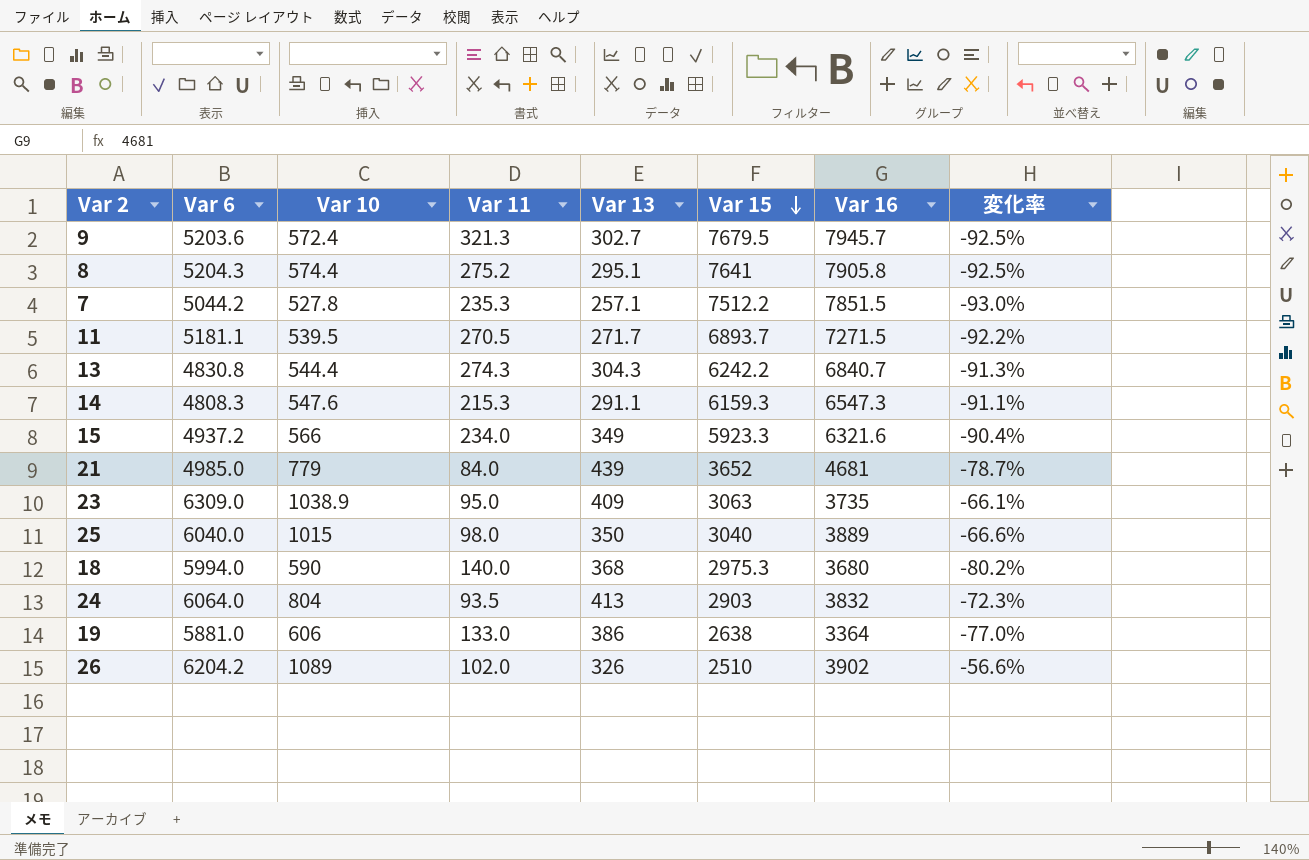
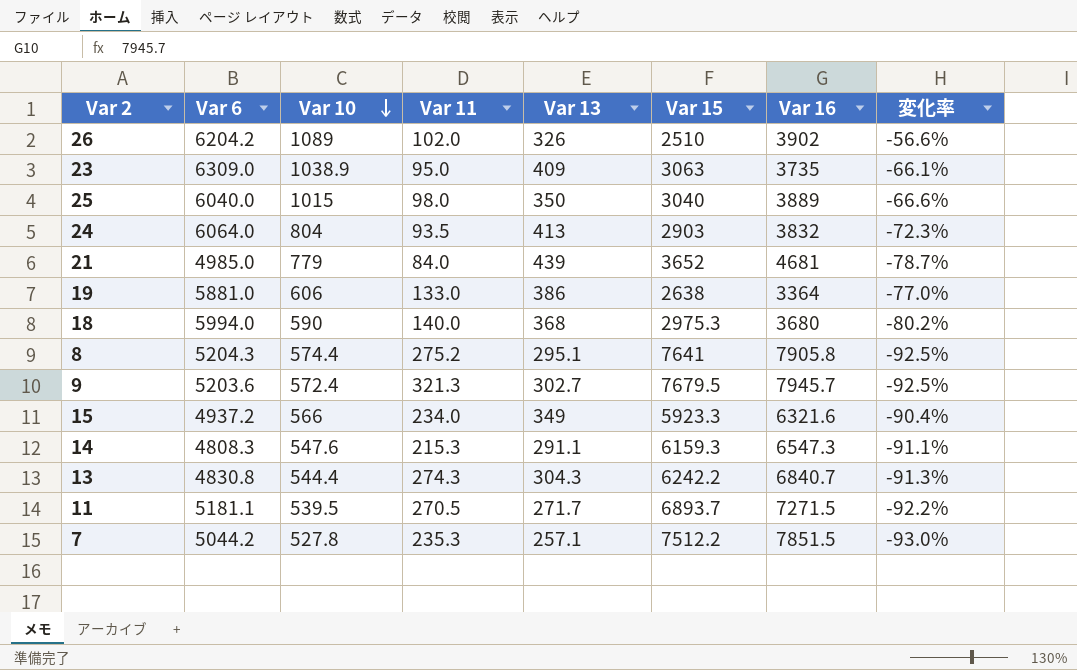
row order: Var 15 descending -> Var 10 descending

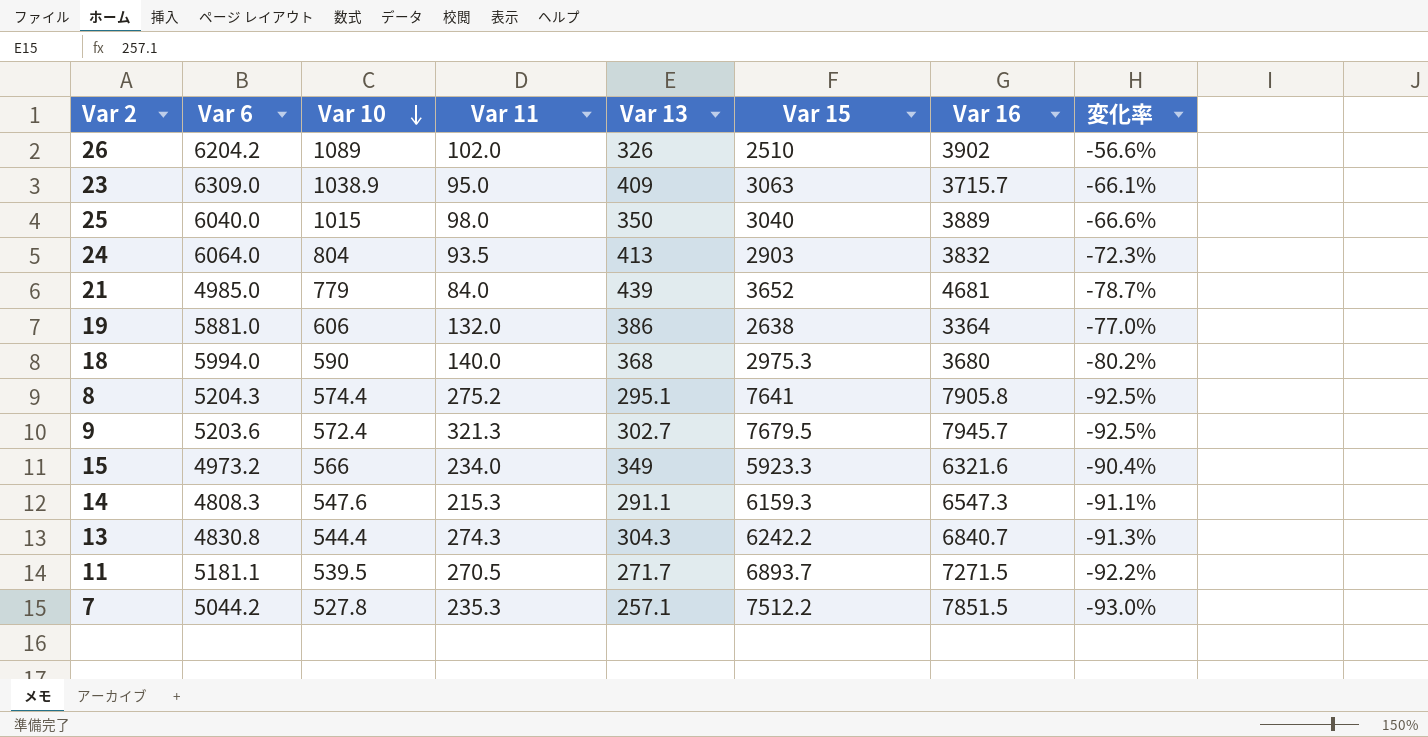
23 | Var 16: 3735 -> 3715.7
19 | Var 11: 133.0 -> 132.0
15 | Var 6: 4937.2 -> 4973.2

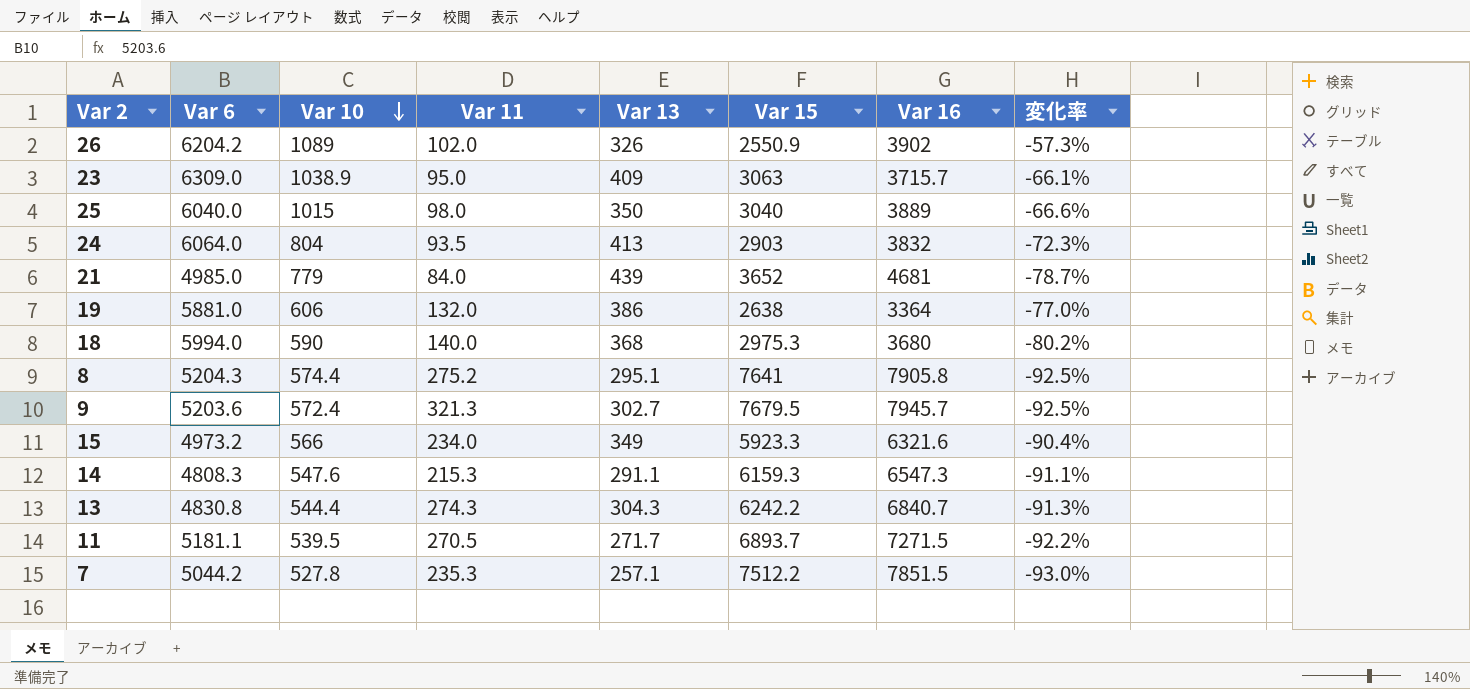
26 | Var 15: 2510 -> 2550.9
26 | 変化率: -56.6% -> -57.3%

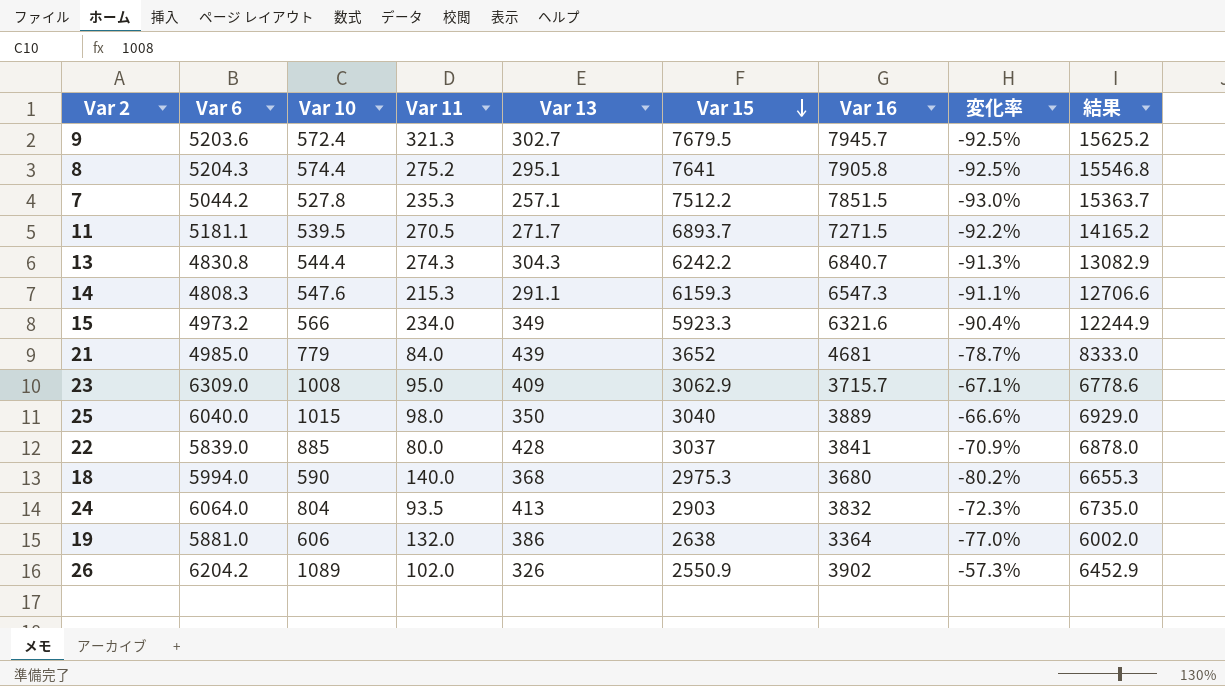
row order: Var 10 descending -> Var 15 descending
column 結果 | formula: none -> [Var 15] + [Var 16]
23 | Var 10: 1038.9 -> 1008
23 | Var 15: 3063 -> 3062.9
23 | 変化率: -66.1% -> -67.1%
row 22: none -> 5839.0 | 885 | 80.0 | 428 | 3037 | 3841 | -70.9% | 6878.0

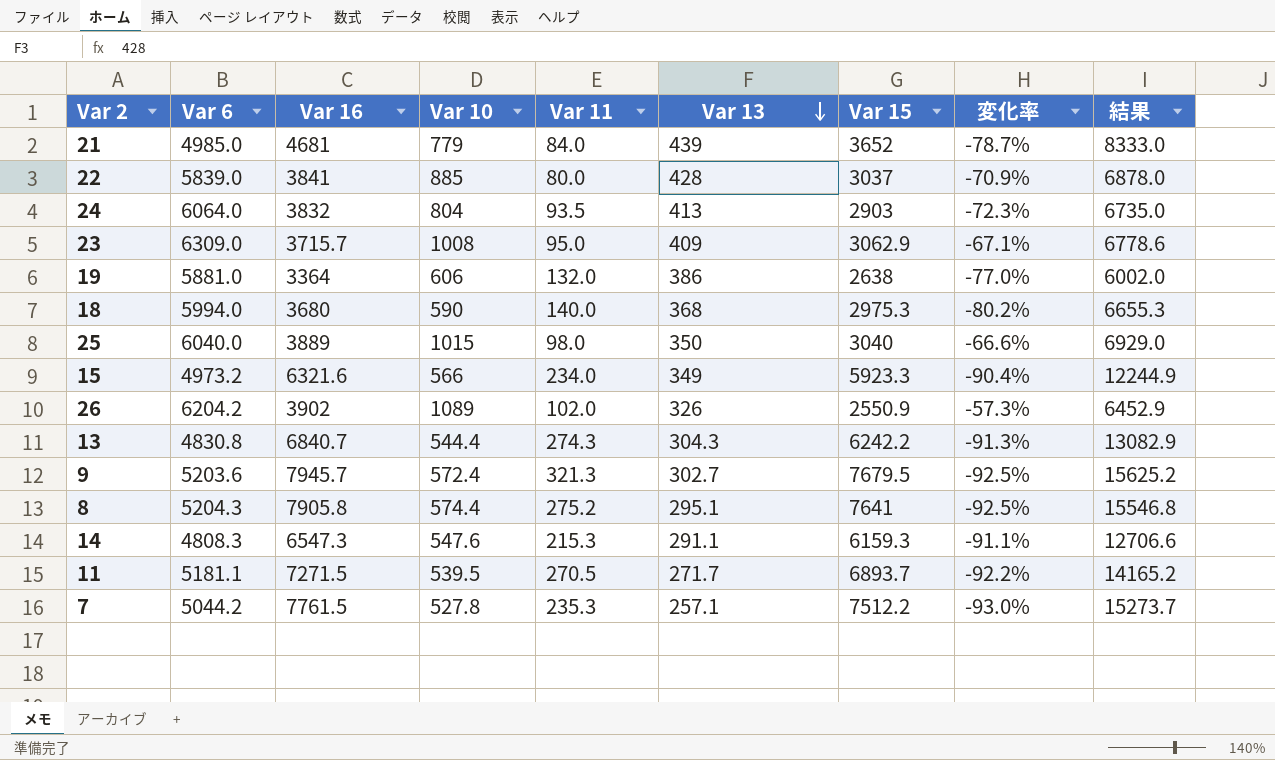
row order: Var 15 descending -> Var 13 descending
column Var 16 | position: 7 -> 3
7 | Var 16: 7851.5 -> 7761.5
7 | 結果: 15363.7 -> 15273.7

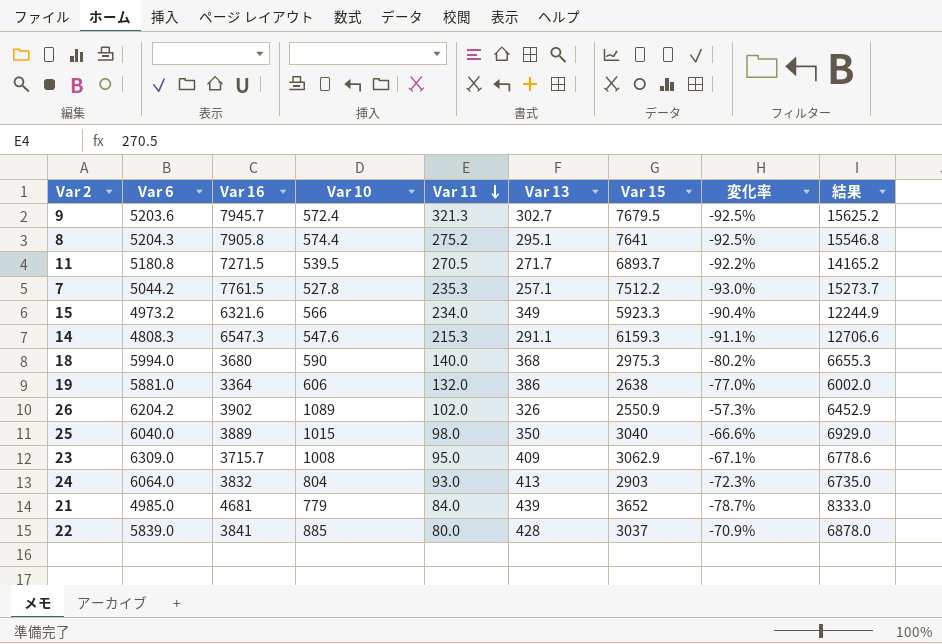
row order: Var 13 descending -> Var 11 descending
row 13: 4830.8 | 6840.7 | 544.4 | 274.3 | 304.3 | 6242.2 | -91.3% | 13082.9 -> none
11 | Var 6: 5181.1 -> 5180.8
24 | Var 11: 93.5 -> 93.0

